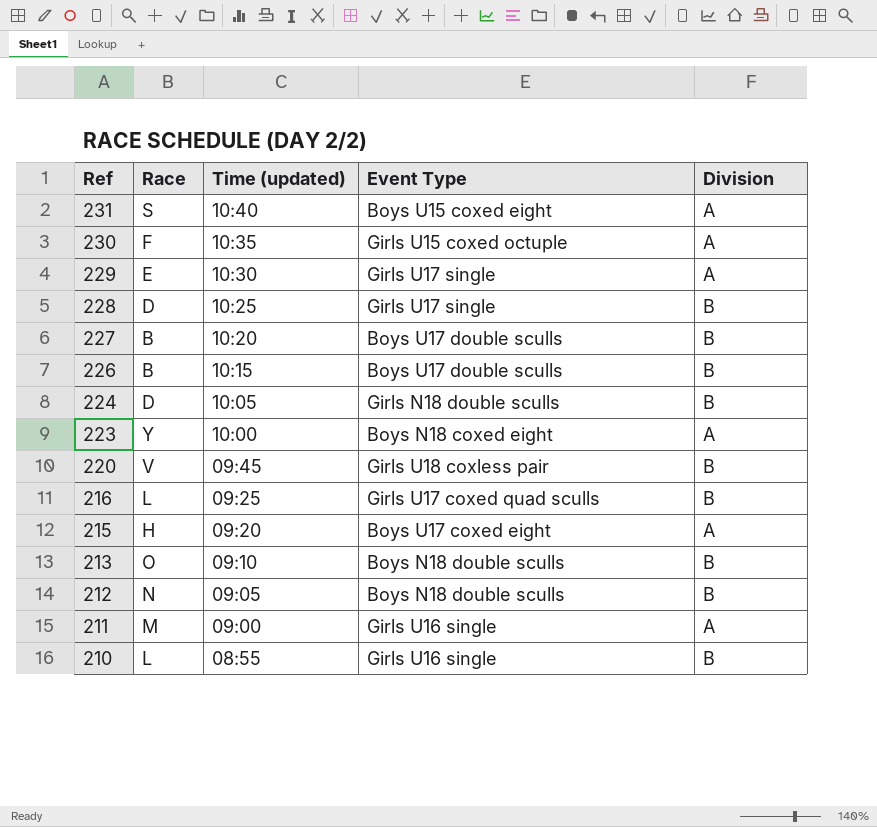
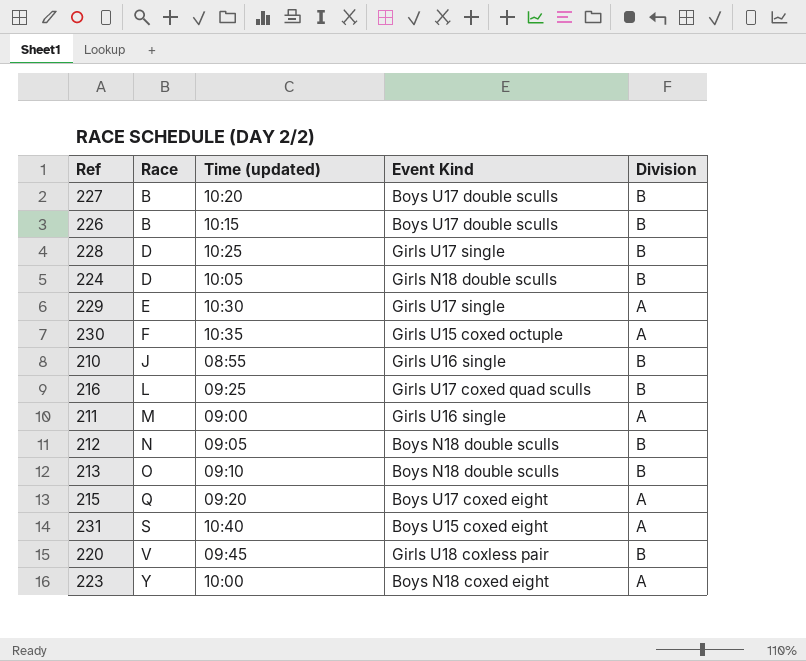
row order: Ref descending -> Race ascending
column name: Event Type -> Event Kind
210 | Race: L -> J
215 | Race: H -> Q

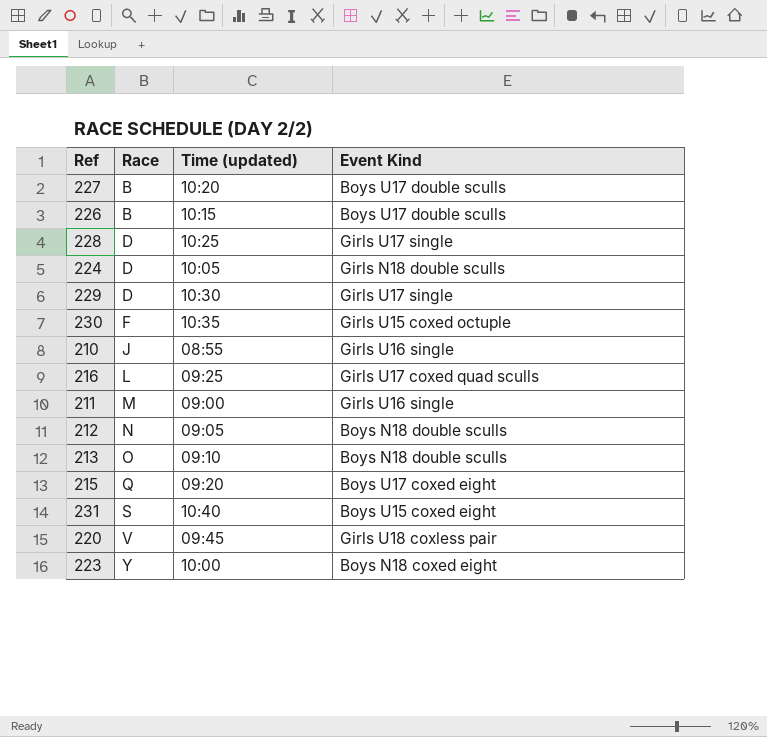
column Division | position: 5 -> none
229 | Race: E -> D

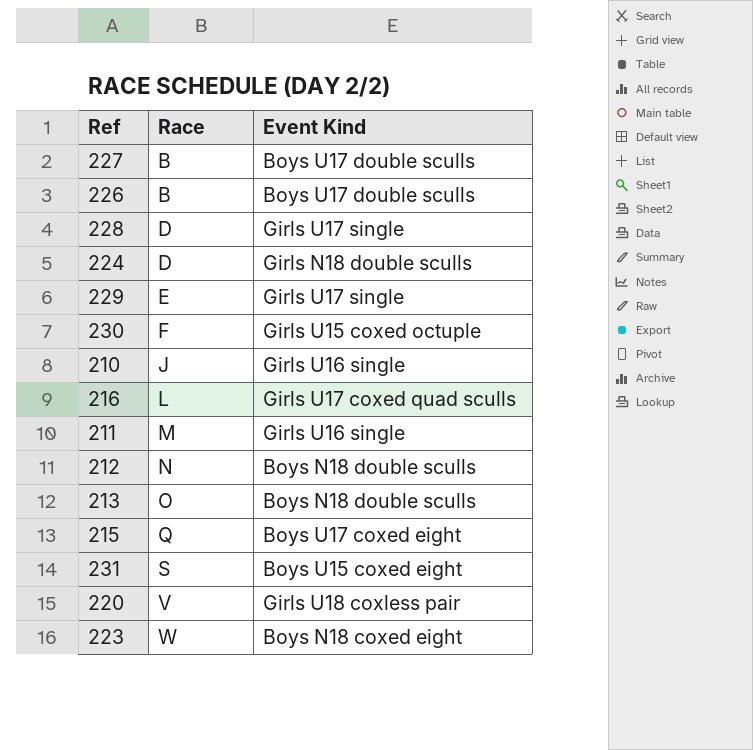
column Time (updated) | position: 3 -> none
229 | Race: D -> E
223 | Race: Y -> W

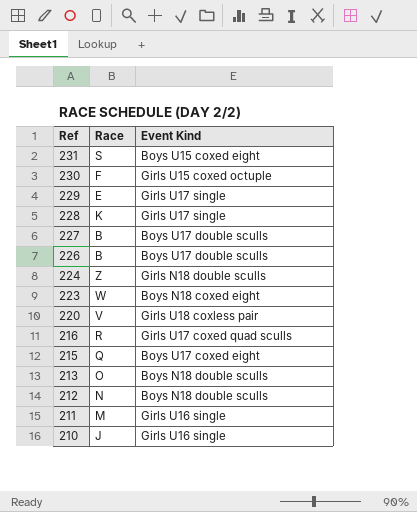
row order: Race ascending -> Ref descending
228 | Race: D -> K
224 | Race: D -> Z
216 | Race: L -> R

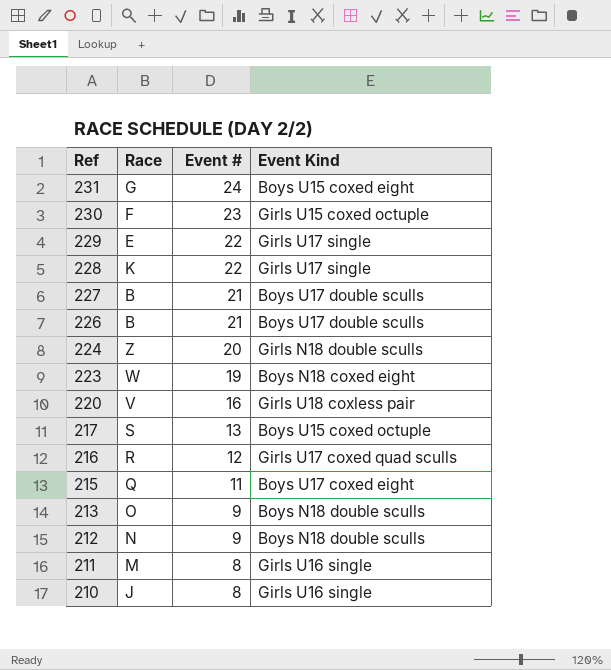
column Event # | position: none -> 3
231 | Race: S -> G
row 217: none -> S | 13 | Boys U15 coxed octuple

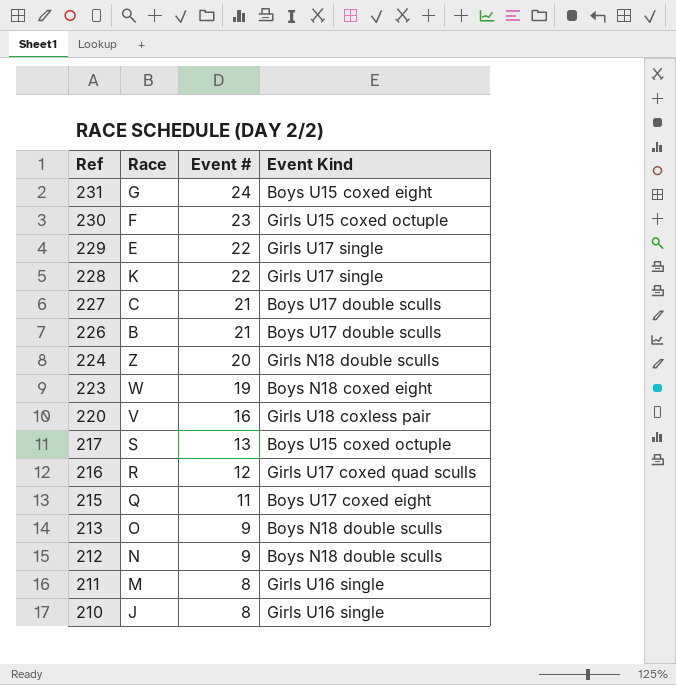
227 | Race: B -> C

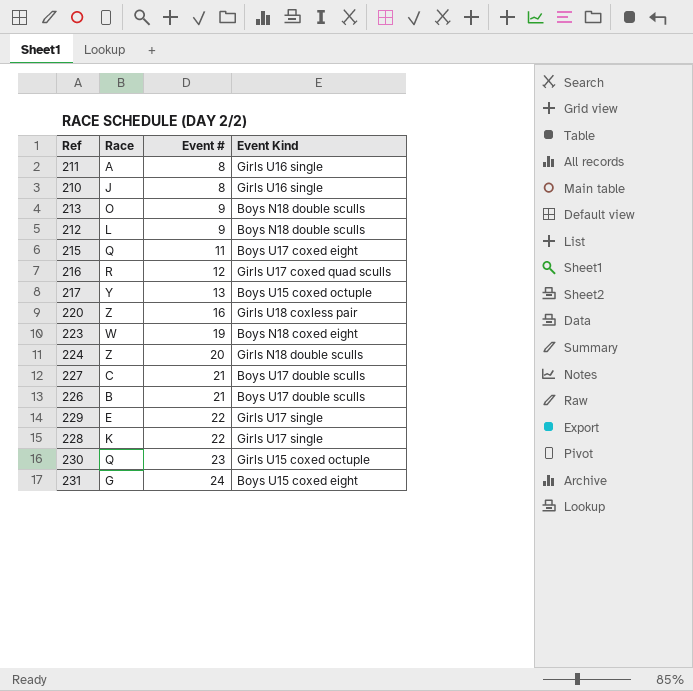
row order: Ref descending -> Event # ascending
211 | Race: M -> A
212 | Race: N -> L
217 | Race: S -> Y
220 | Race: V -> Z
230 | Race: F -> Q

